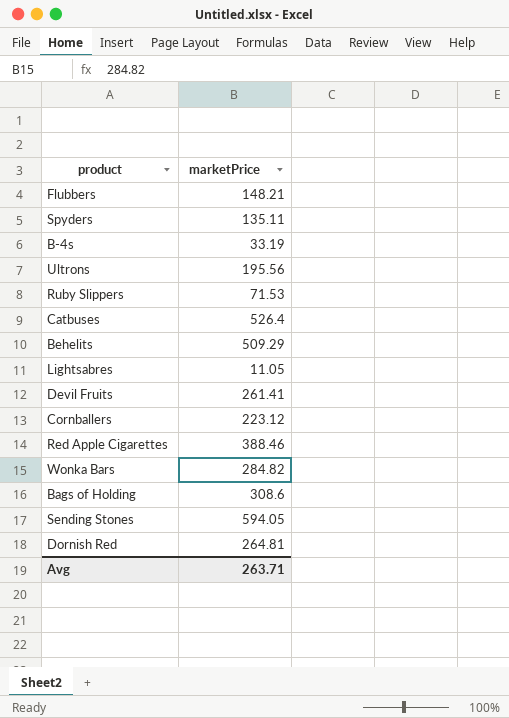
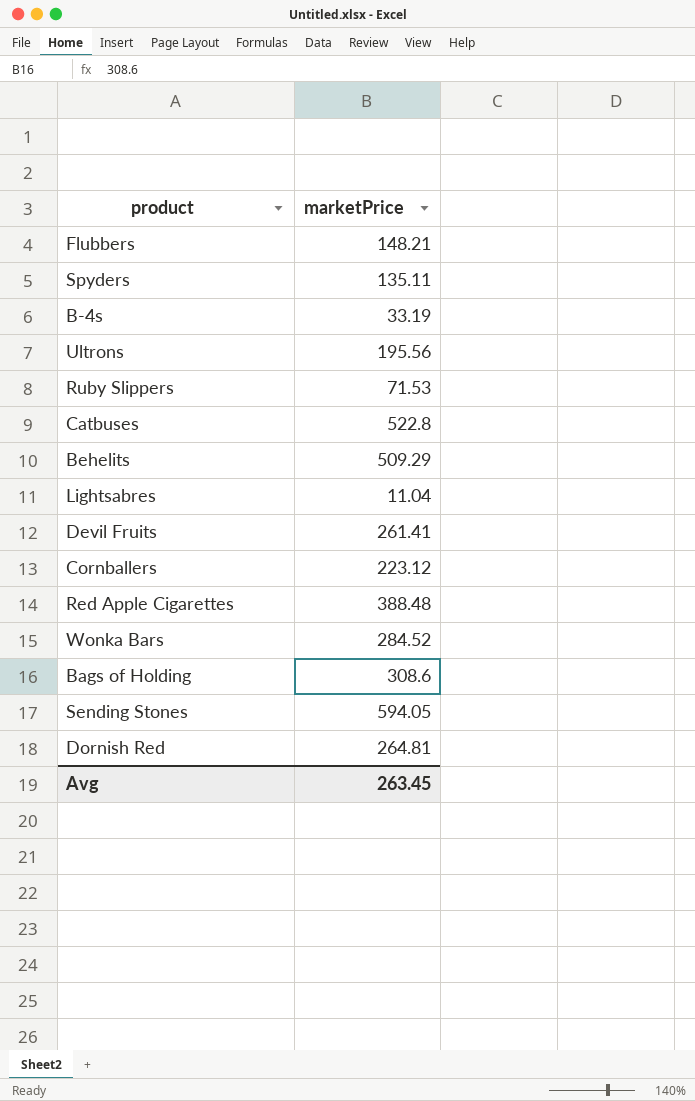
Catbuses | marketPrice: 526.4 -> 522.8
Lightsabres | marketPrice: 11.05 -> 11.04
Red Apple Cigarettes | marketPrice: 388.46 -> 388.48
Wonka Bars | marketPrice: 284.82 -> 284.52
Avg | marketPrice: 263.71 -> 263.45

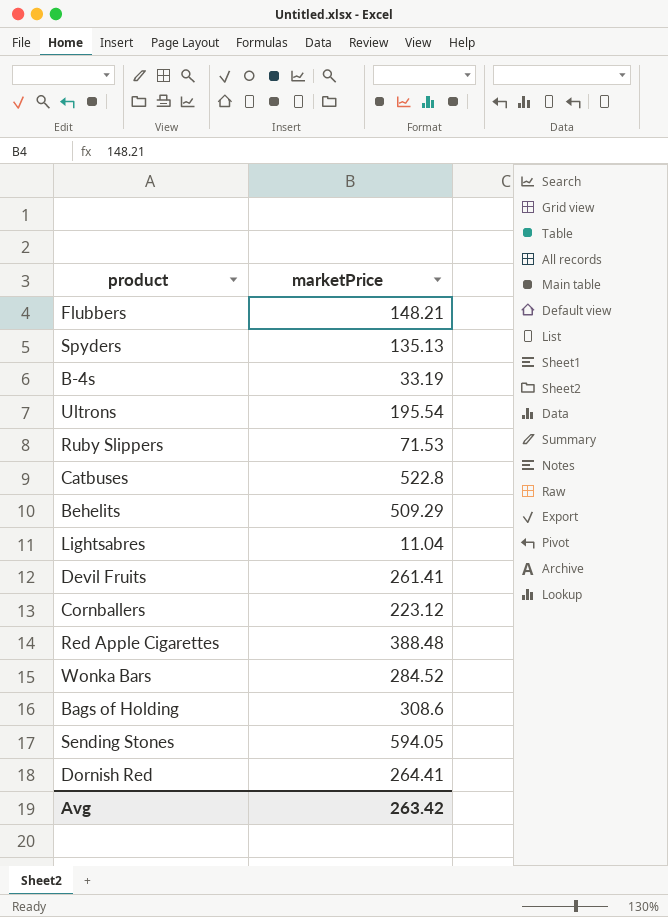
Spyders | marketPrice: 135.11 -> 135.13
Ultrons | marketPrice: 195.56 -> 195.54
Dornish Red | marketPrice: 264.81 -> 264.41
Avg | marketPrice: 263.45 -> 263.42

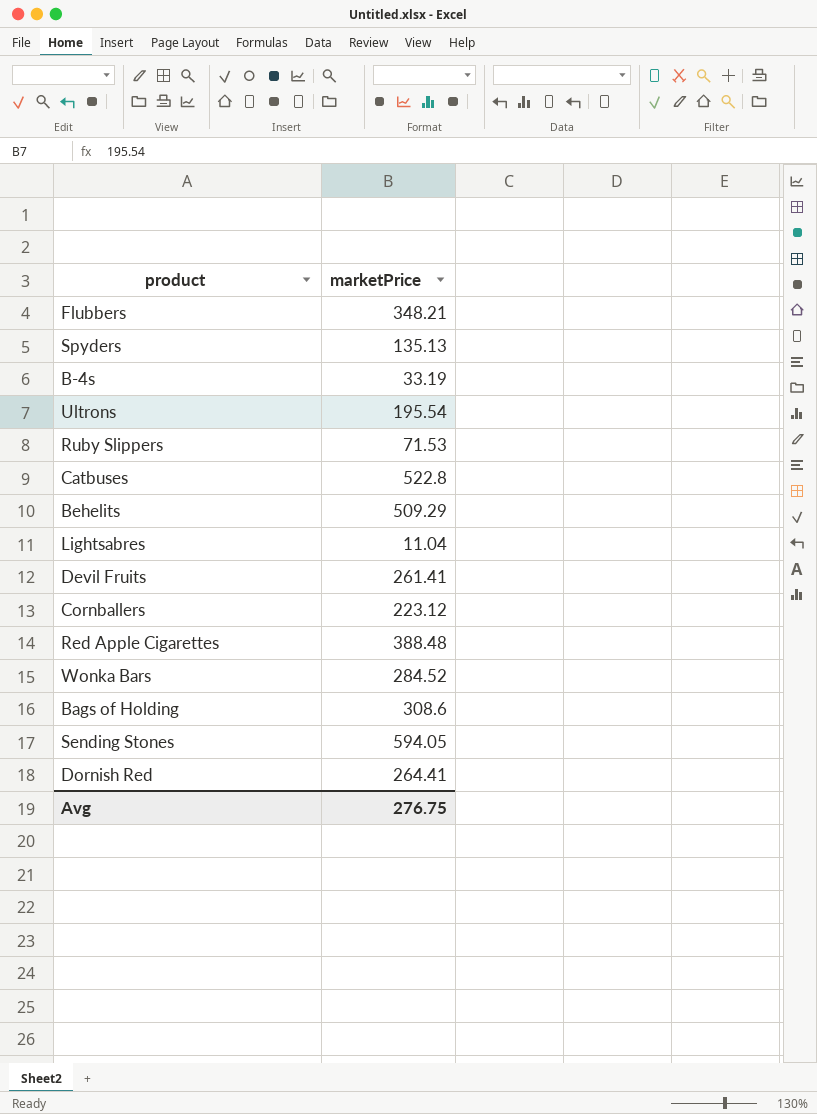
Flubbers | marketPrice: 148.21 -> 348.21
Avg | marketPrice: 263.42 -> 276.75

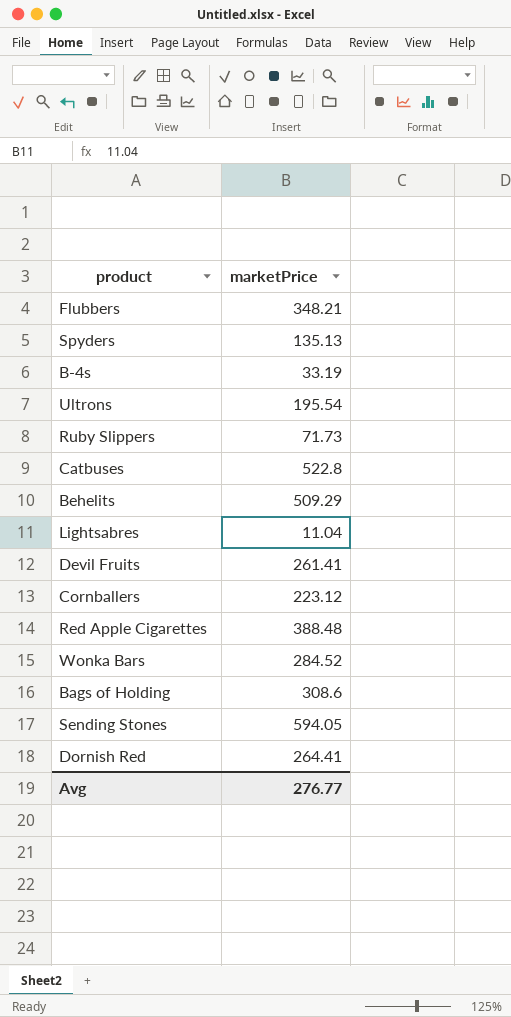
Ruby Slippers | marketPrice: 71.53 -> 71.73
Avg | marketPrice: 276.75 -> 276.77

